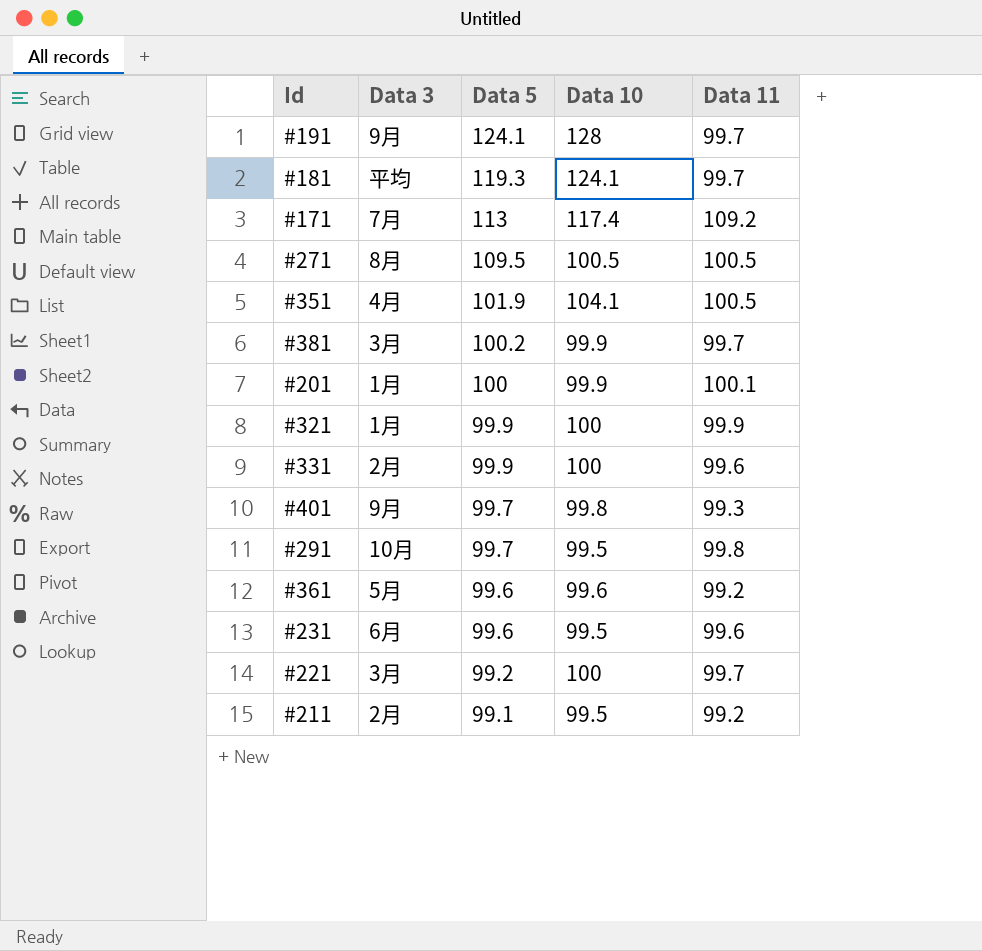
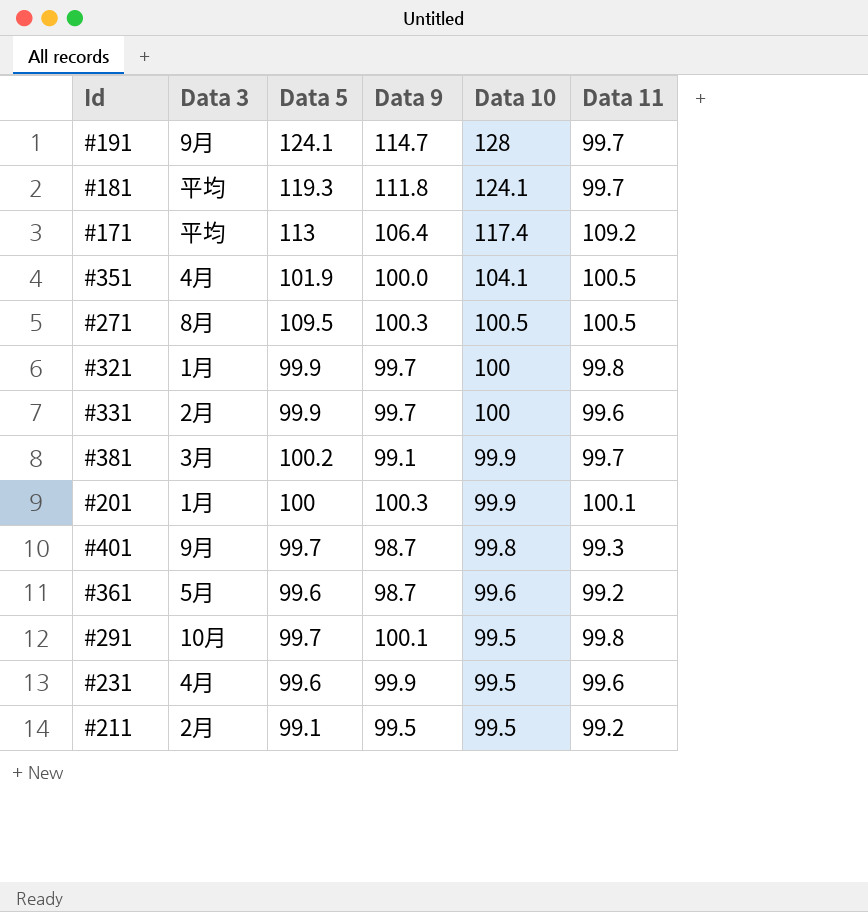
row order: Data 5 descending -> Data 10 descending
column Data 9 | position: none -> 4
row #221: 3月 | 99.2 | 100 | 99.7 -> none
#171 | Data 3: 7月 -> 平均
#321 | Data 11: 99.9 -> 99.8
#231 | Data 3: 6月 -> 4月

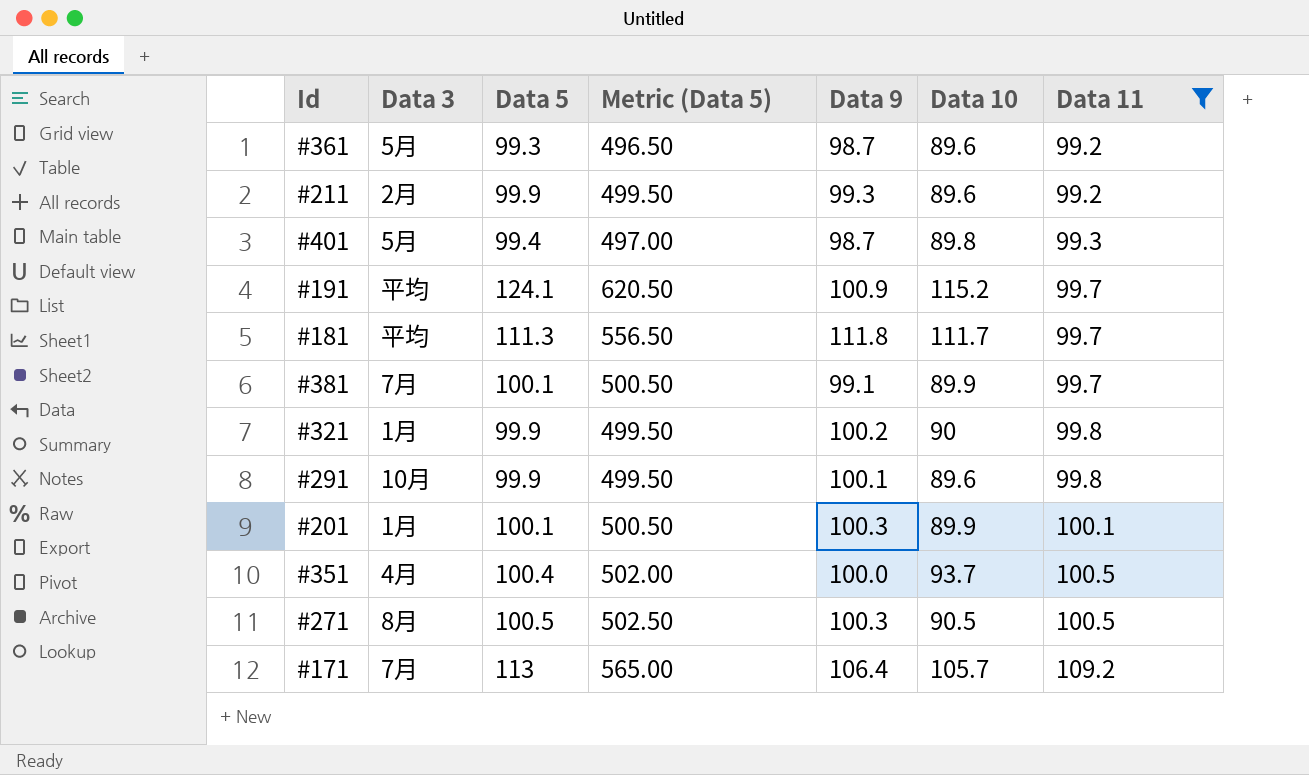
filter: none -> Data 11 != 99.6
row order: Data 10 descending -> Data 11 ascending
column Metric (Data 5) | formula: none -> [Data 5] * 5
#361 | Data 5: 99.6 -> 99.3
#361 | Data 10: 99.6 -> 89.6
#211 | Data 5: 99.1 -> 99.9
#211 | Data 9: 99.5 -> 99.3
#211 | Data 10: 99.5 -> 89.6
#401 | Data 3: 9月 -> 5月
#401 | Data 5: 99.7 -> 99.4
#401 | Data 10: 99.8 -> 89.8
#191 | Data 3: 9月 -> 平均
#191 | Data 9: 114.7 -> 100.9
#191 | Data 10: 128 -> 115.2
#181 | Data 5: 119.3 -> 111.3
#181 | Data 10: 124.1 -> 111.7
#381 | Data 3: 3月 -> 7月
#381 | Data 5: 100.2 -> 100.1
#381 | Data 10: 99.9 -> 89.9
#321 | Data 9: 99.7 -> 100.2
#321 | Data 10: 100 -> 90
#291 | Data 5: 99.7 -> 99.9
#291 | Data 10: 99.5 -> 89.6
#201 | Data 5: 100 -> 100.1
#201 | Data 10: 99.9 -> 89.9
#351 | Data 5: 101.9 -> 100.4
#351 | Data 10: 104.1 -> 93.7
#271 | Data 5: 109.5 -> 100.5
#271 | Data 10: 100.5 -> 90.5
#171 | Data 3: 平均 -> 7月
#171 | Data 10: 117.4 -> 105.7

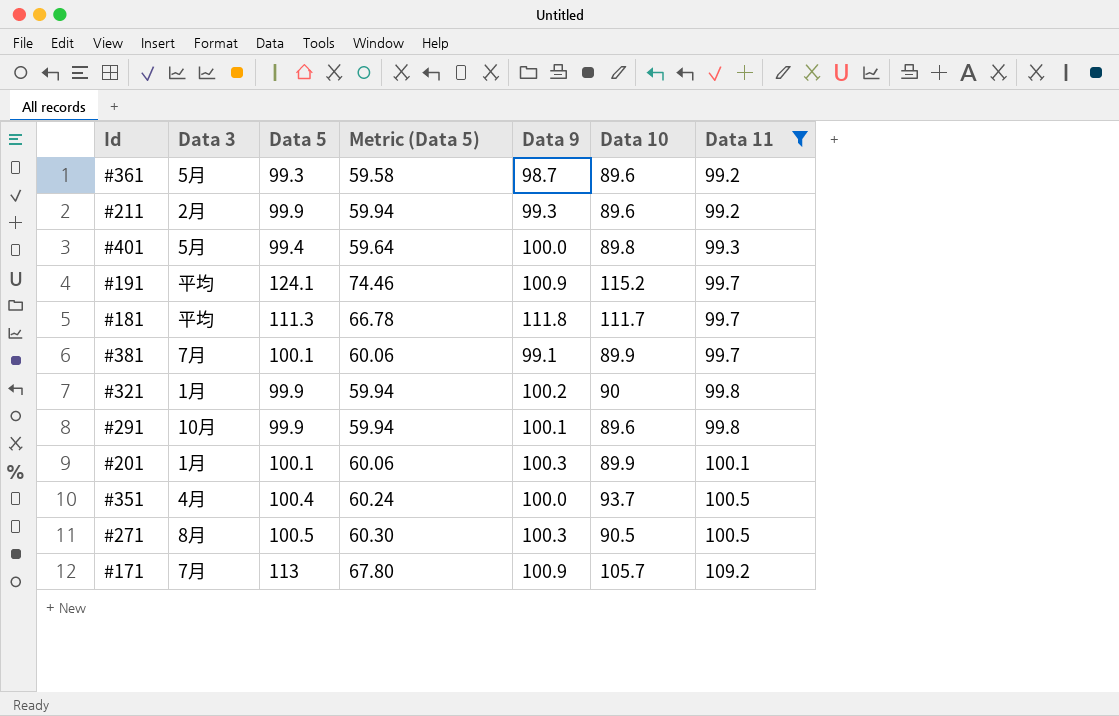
column Metric (Data 5) | formula: [Data 5] * 5 -> [Data 5] * 0.6
#401 | Data 9: 98.7 -> 100.0
#171 | Data 9: 106.4 -> 100.9

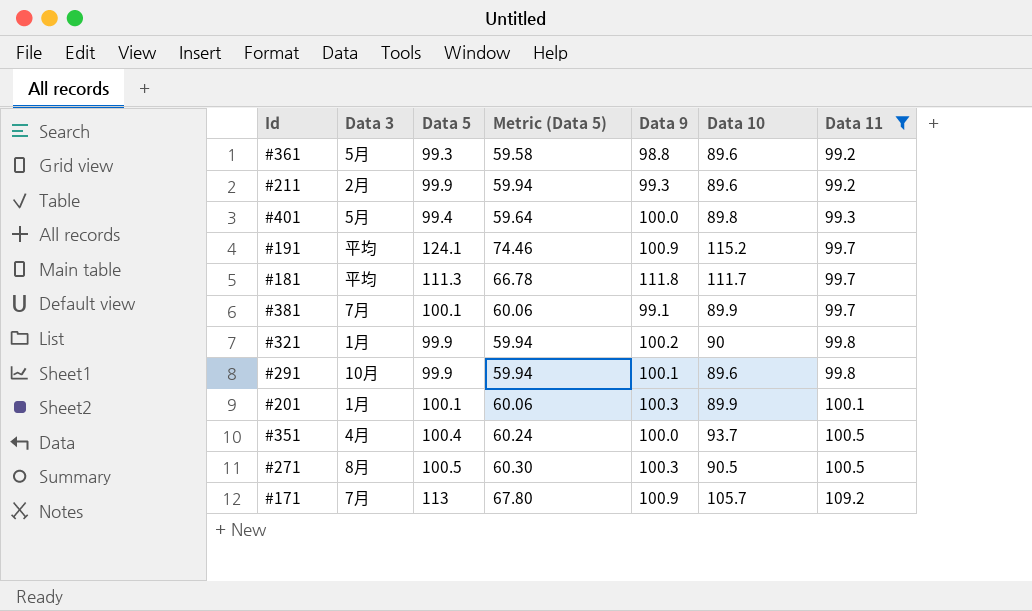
#361 | Data 9: 98.7 -> 98.8

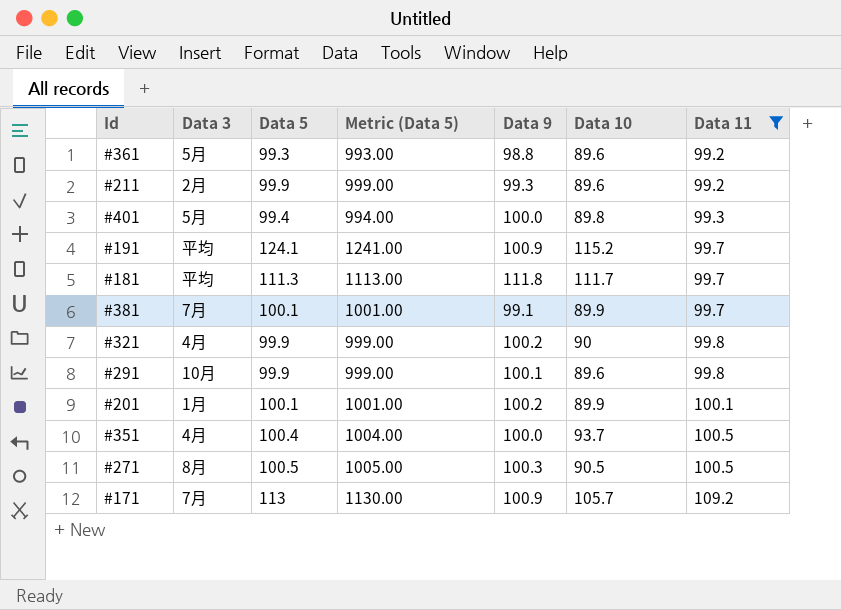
column Metric (Data 5) | formula: [Data 5] * 0.6 -> [Data 5] * 10
#321 | Data 3: 1月 -> 4月
#201 | Data 9: 100.3 -> 100.2

